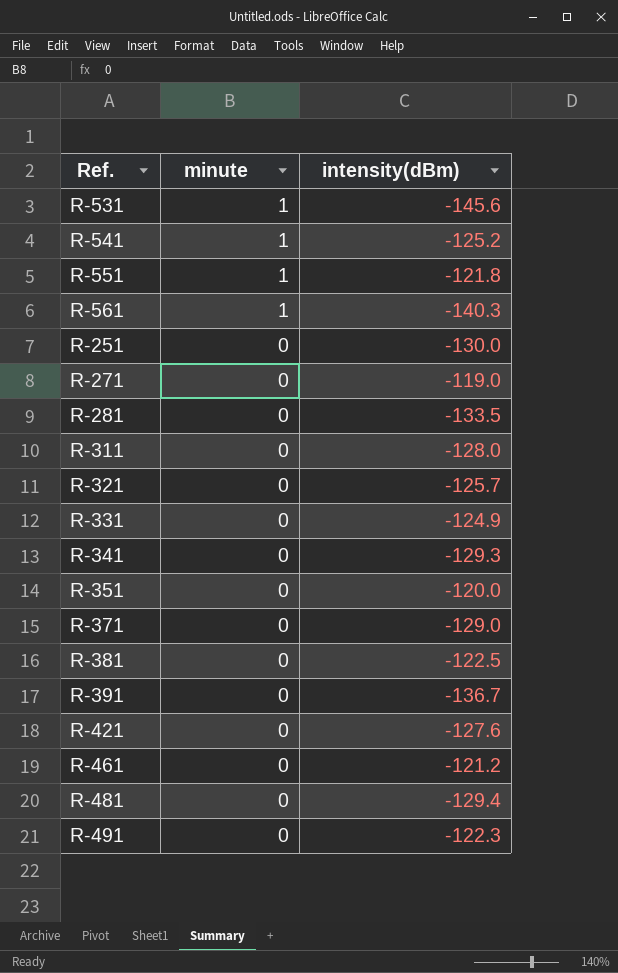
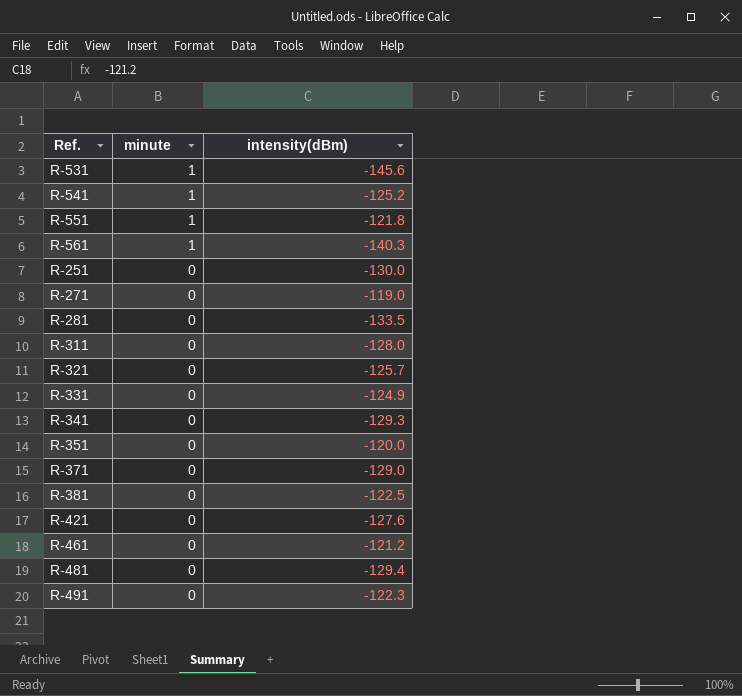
row R-391: 0 | -136.7 -> none

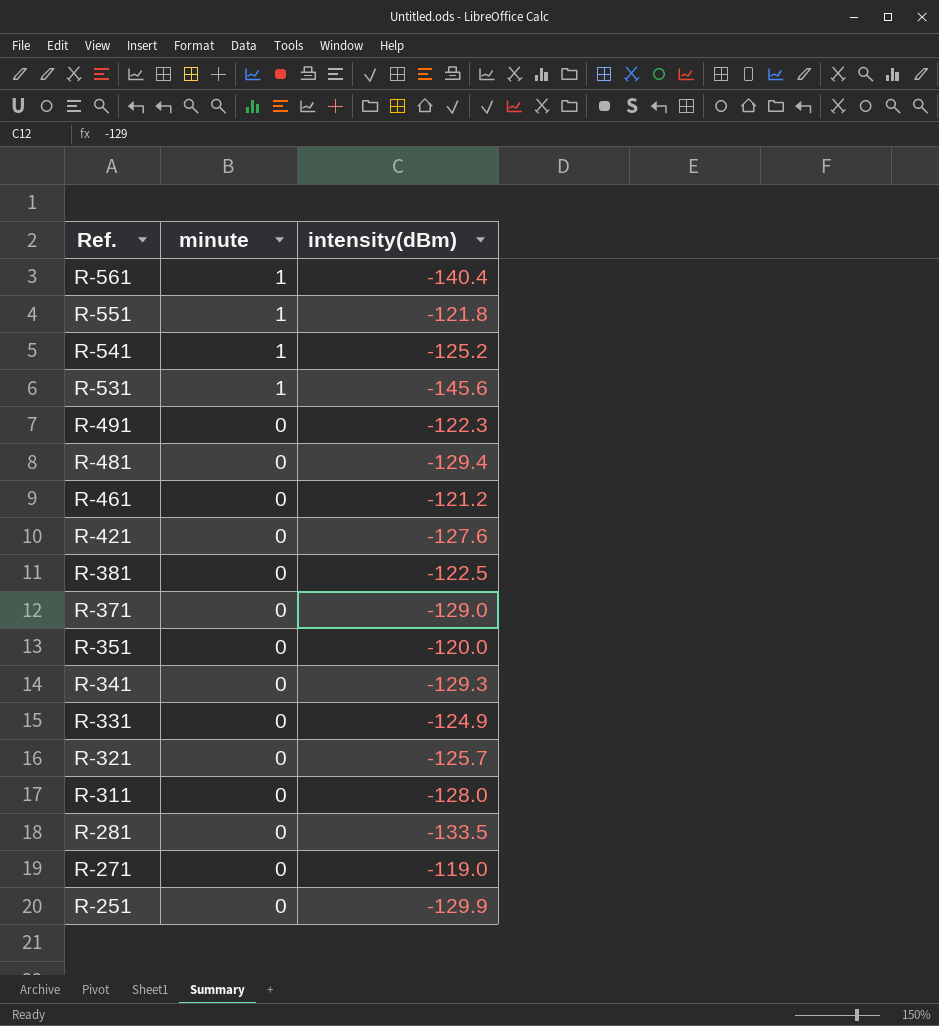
row order: minute descending -> Ref. descending
R-561 | intensity(dBm): -140.3 -> -140.4
R-251 | intensity(dBm): -130.0 -> -129.9

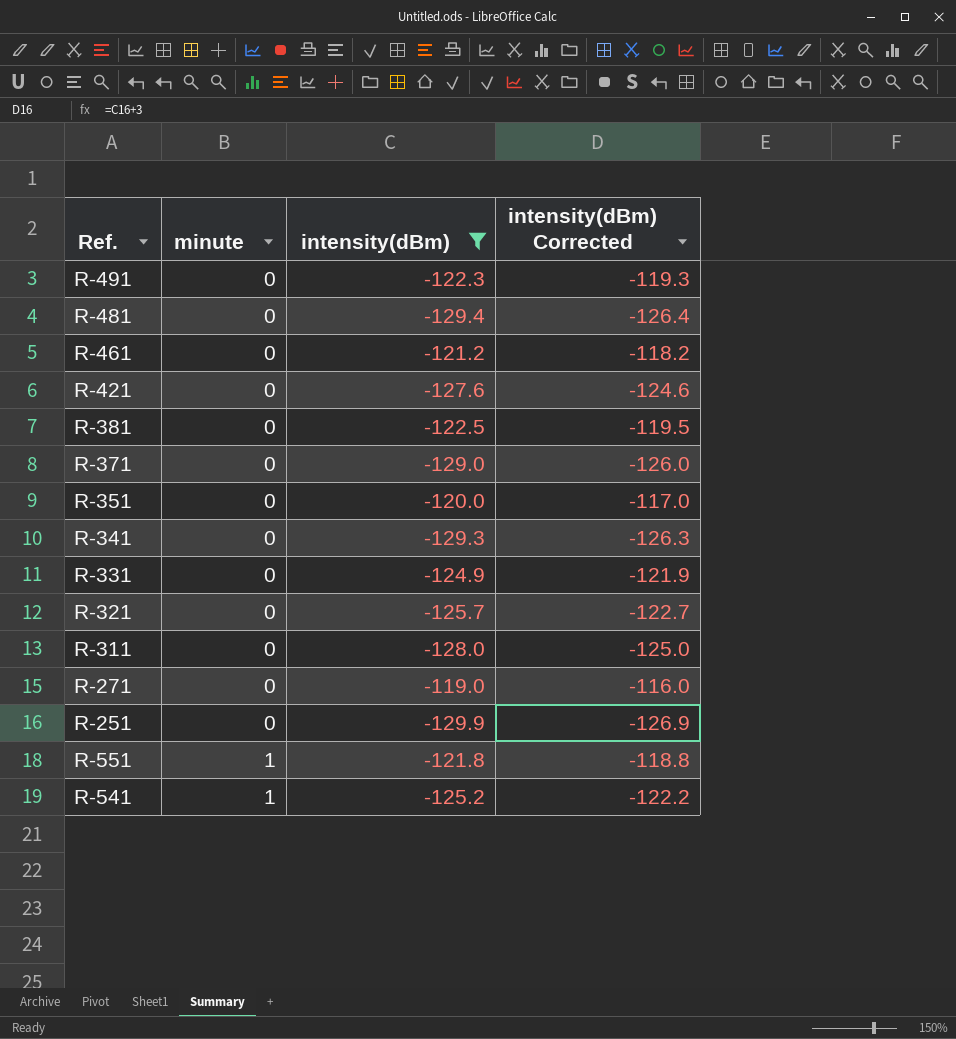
filter: none -> intensity(dBm) >= -129.9
row order: Ref. descending -> minute ascending
column intensity(dBm) Corrected | formula: none -> [intensity(dBm)] + 3

